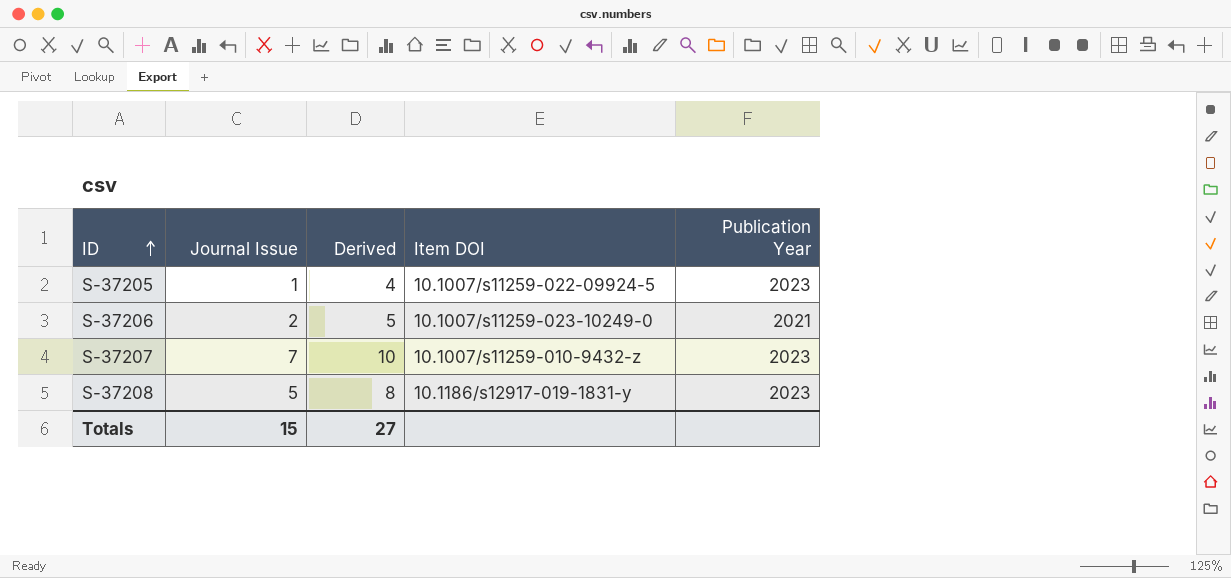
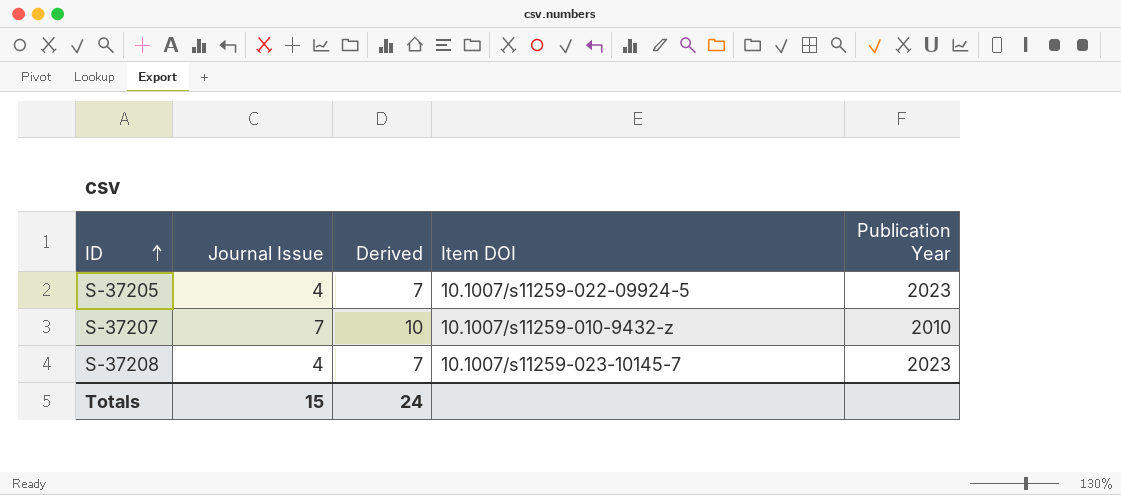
row S-37206: 2 | 5 | 10.1007/s11259-023-10249-0 | 2021 -> none
S-37205 | Journal Issue: 1 -> 4
S-37205 | Derived: 4 -> 7
S-37207 | Publication Year: 2023 -> 2010
S-37208 | Journal Issue: 5 -> 4
S-37208 | Derived: 8 -> 7
S-37208 | Item DOI: 10.1186/s12917-019-1831-y -> 10.1007/s11259-023-10145-7
Totals | Derived: 27 -> 24

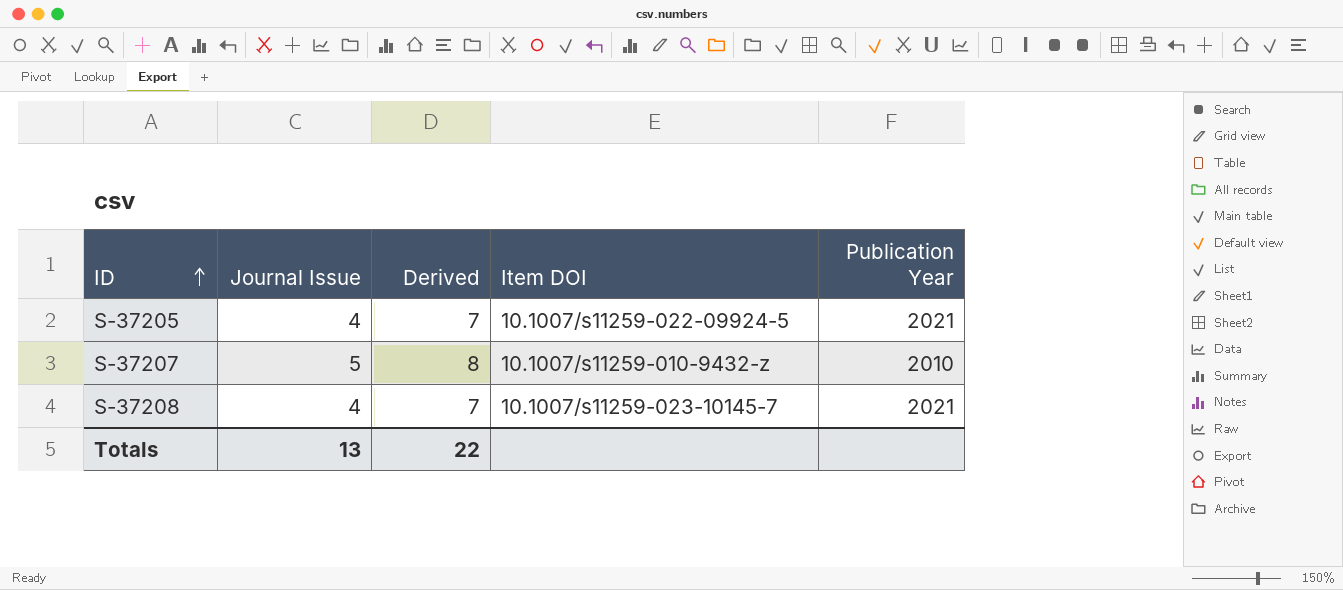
S-37205 | Publication Year: 2023 -> 2021
S-37207 | Journal Issue: 7 -> 5
S-37207 | Derived: 10 -> 8
S-37208 | Publication Year: 2023 -> 2021
Totals | Journal Issue: 15 -> 13
Totals | Derived: 24 -> 22

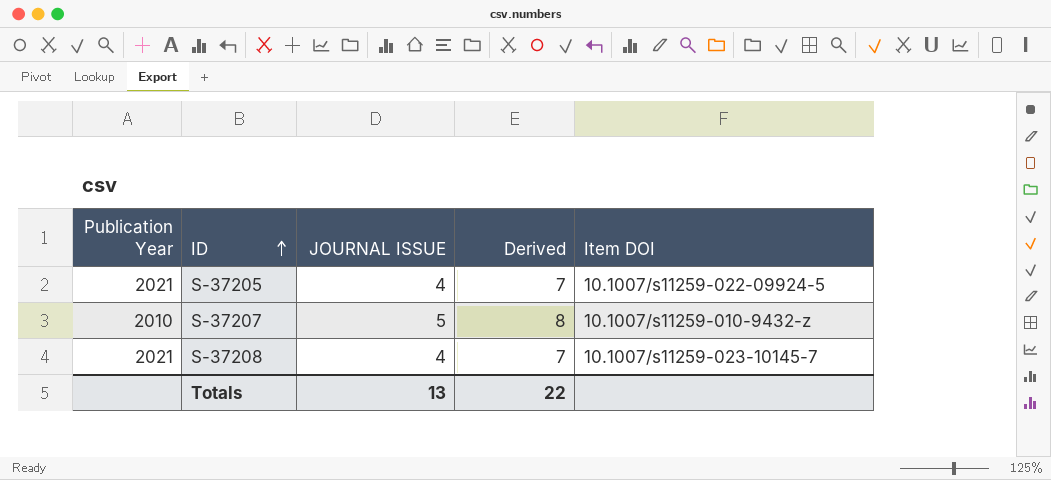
column Publication Year | position: 5 -> 1
column name: Journal Issue -> JOURNAL ISSUE

